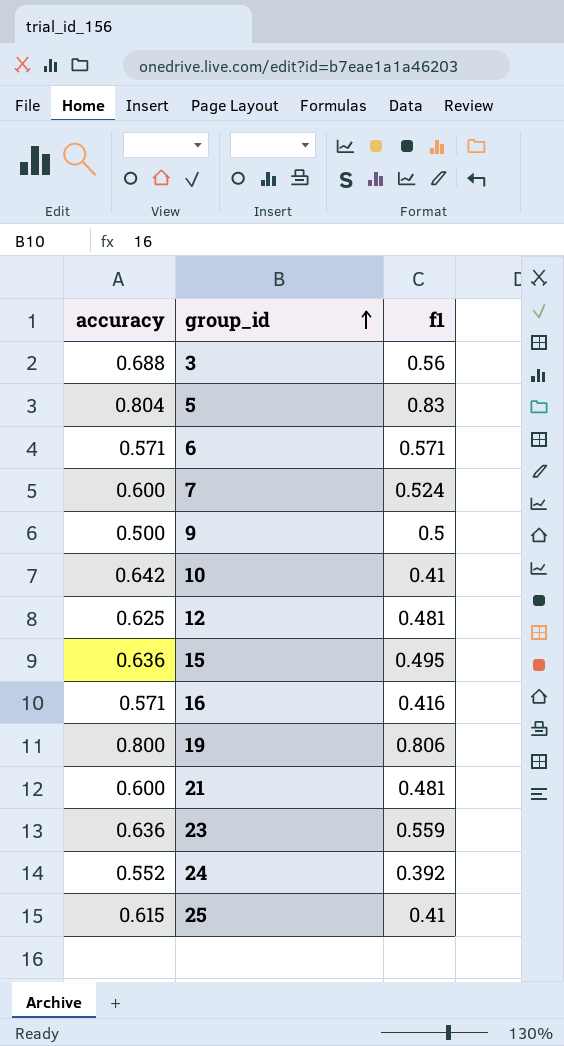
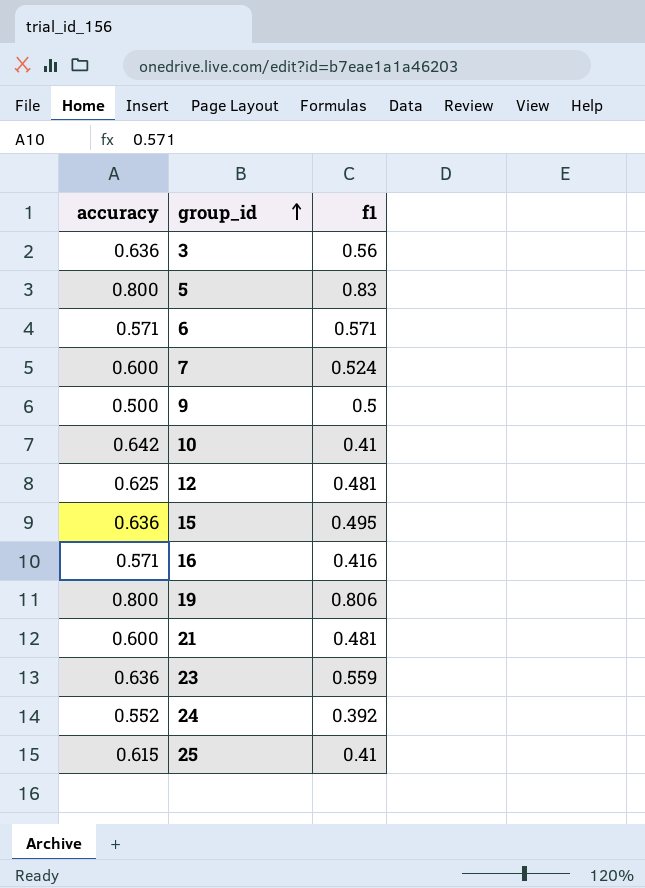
3 | accuracy: 0.688 -> 0.636
5 | accuracy: 0.804 -> 0.800

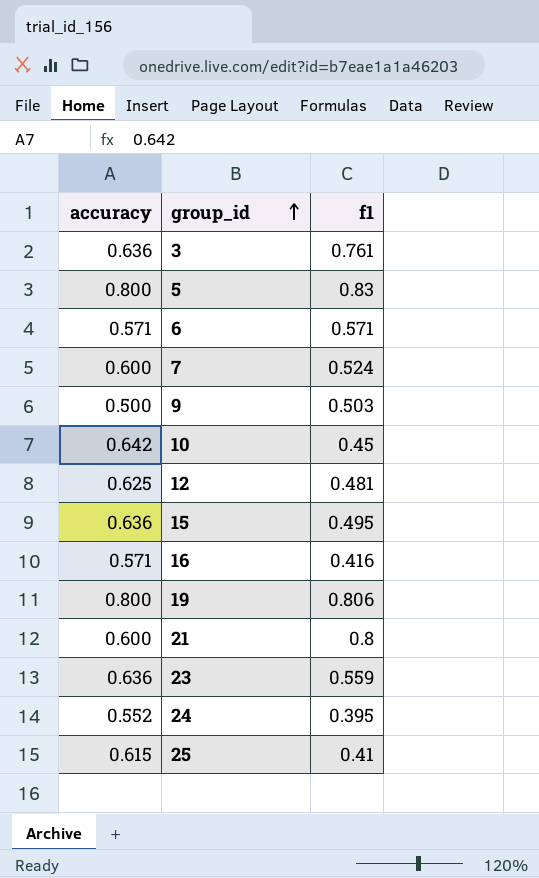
3 | f1: 0.56 -> 0.761
9 | f1: 0.5 -> 0.503
10 | f1: 0.41 -> 0.45
21 | f1: 0.481 -> 0.8
24 | f1: 0.392 -> 0.395

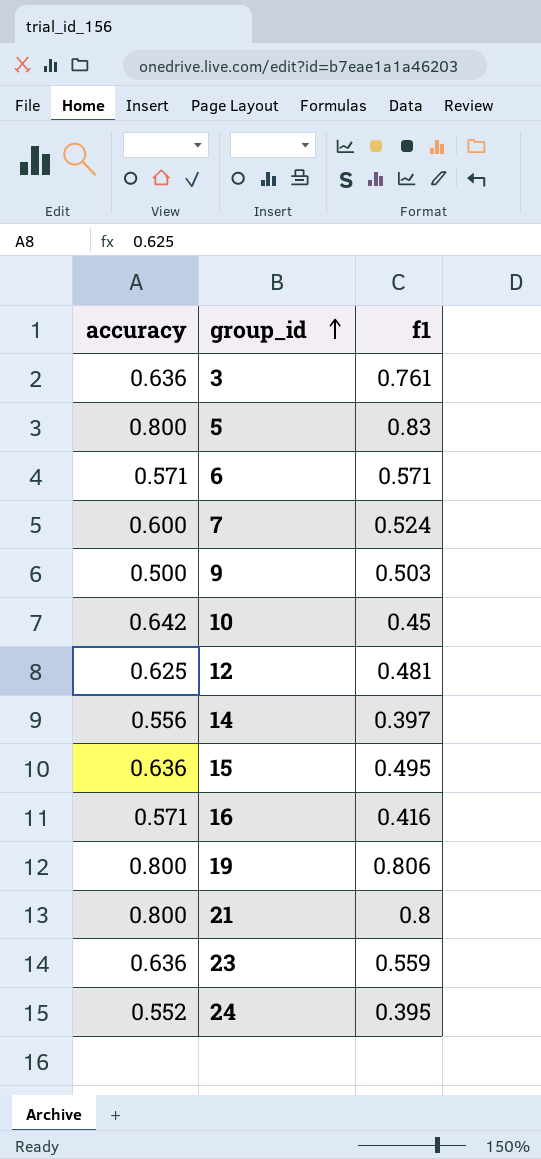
row 25: 0.615 | 0.41 -> none
row 14: none -> 0.556 | 0.397
21 | accuracy: 0.600 -> 0.800

